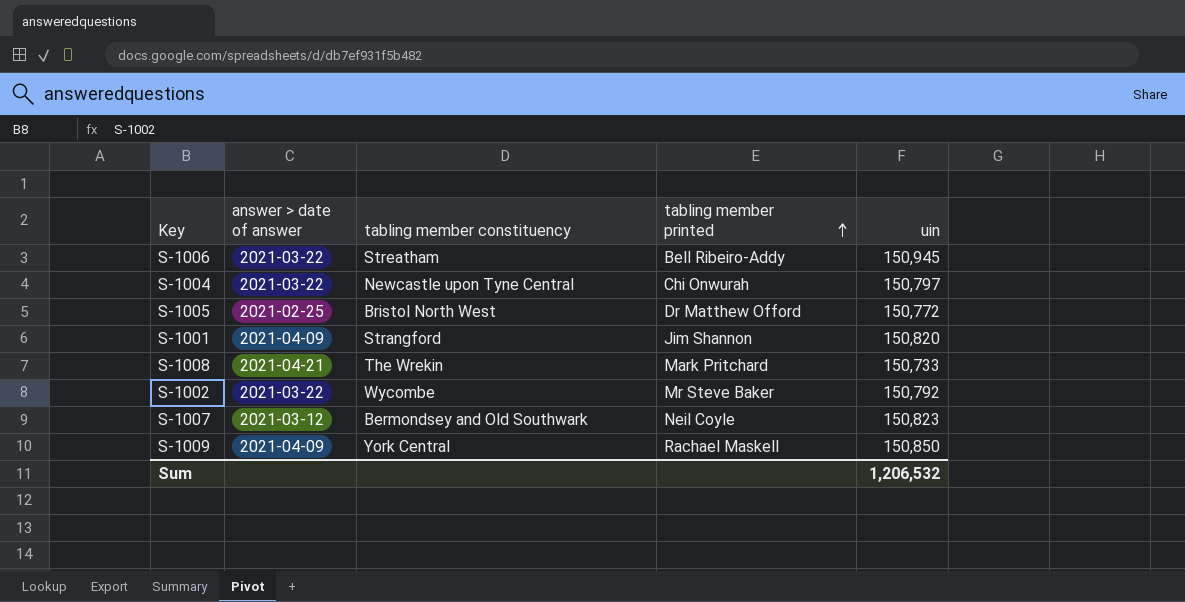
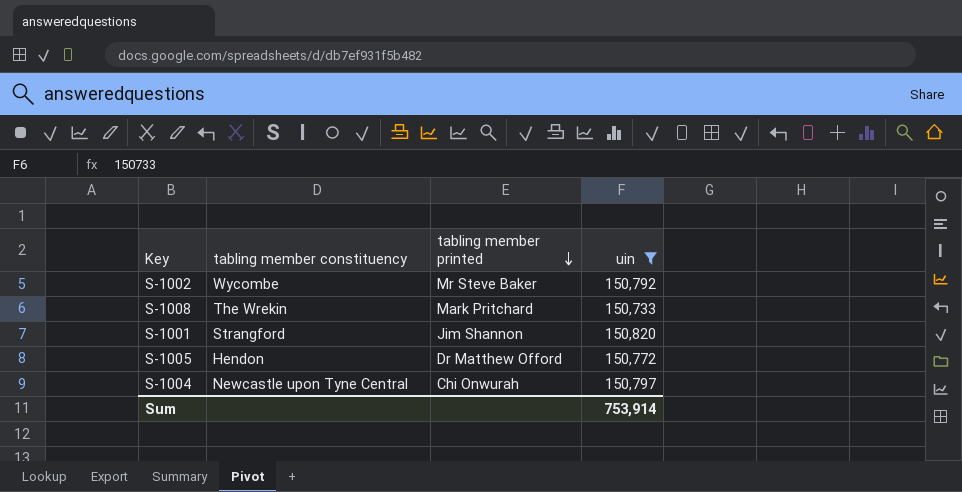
filter: none -> uin <= 150,820
row order: tabling member printed ascending -> tabling member printed descending
column answer > date of answer | position: 2 -> none
S-1005 | tabling member constituency: Bristol North West -> Hendon
Sum | uin: 1,206,532 -> 753,914

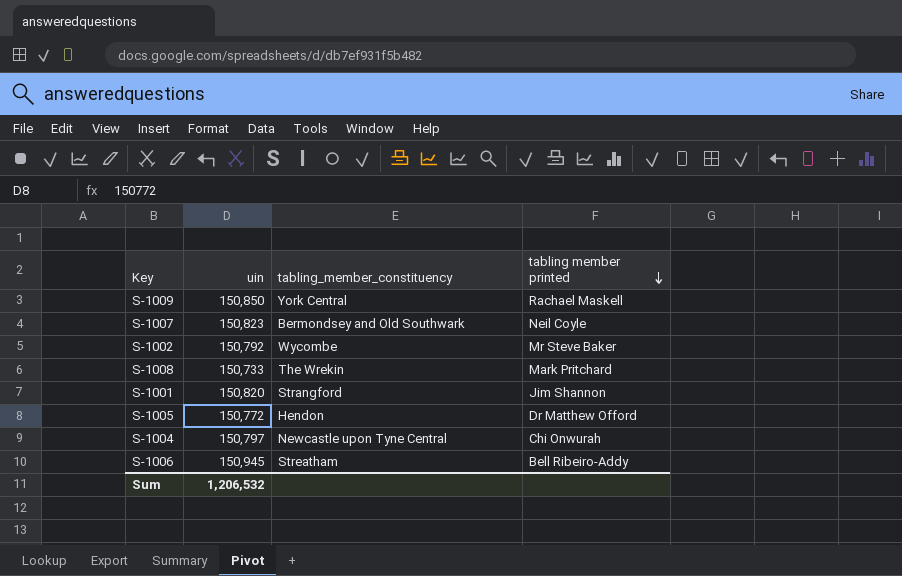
filter: uin <= 150,820 -> none
column uin | position: 4 -> 2
column name: tabling member constituency -> tabling_member_constituency
Sum | uin: 753,914 -> 1,206,532

